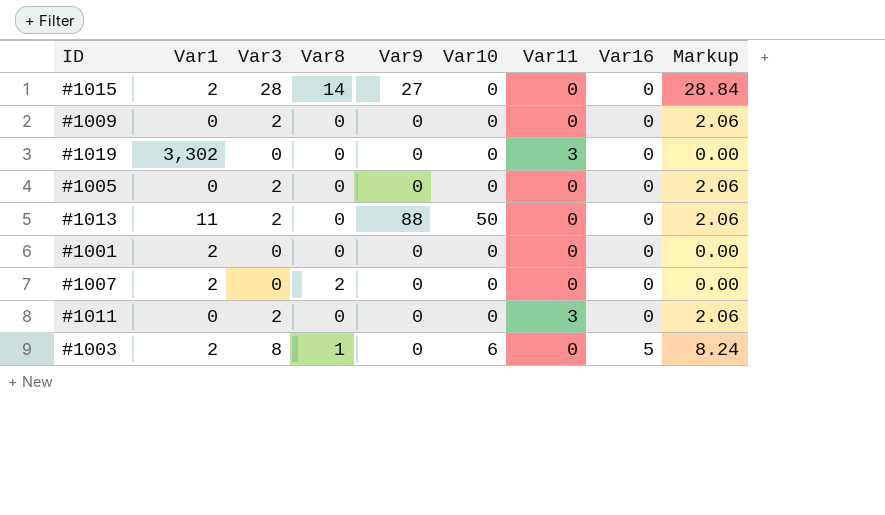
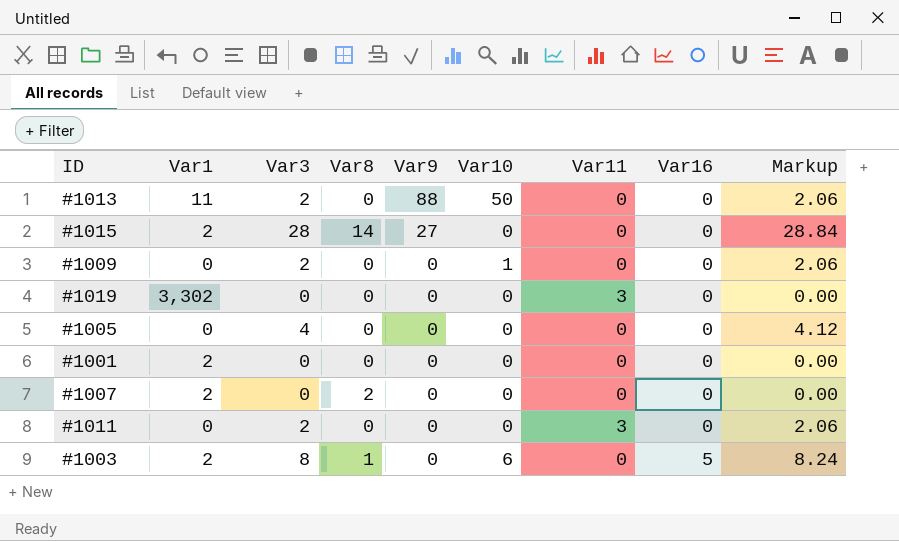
row order: Var16 ascending -> Var9 descending
#1009 | Var10: 0 -> 1
#1005 | Var3: 2 -> 4
#1005 | Markup: 2.06 -> 4.12

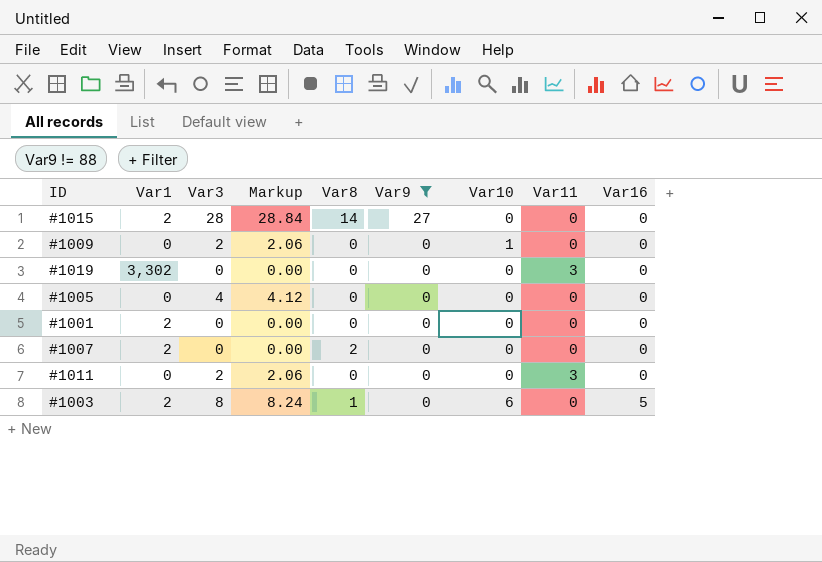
filter: none -> Var9 != 88
column Markup | position: 9 -> 4

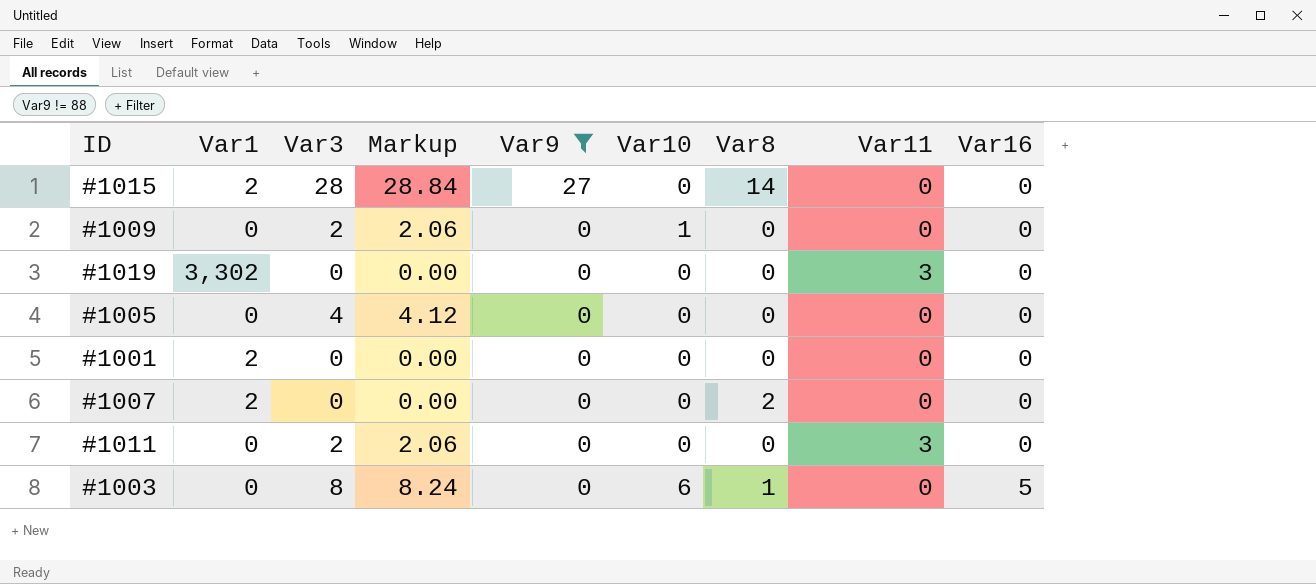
column Var8 | position: 5 -> 7
#1003 | Var1: 2 -> 0

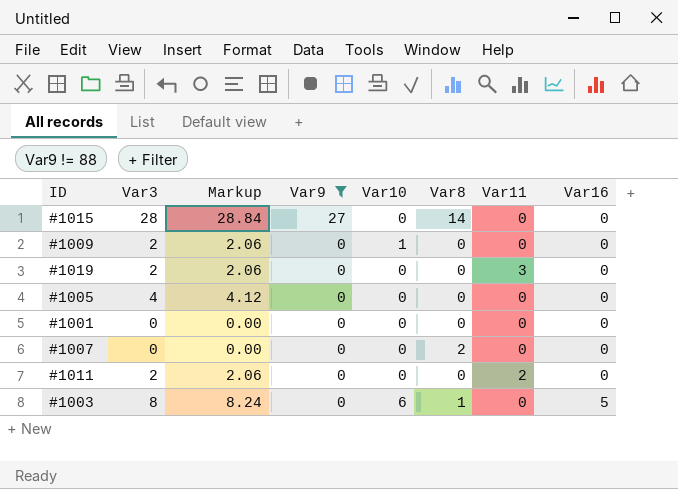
column Var1 | position: 2 -> none
#1019 | Var3: 0 -> 2
#1019 | Markup: 0.00 -> 2.06
#1011 | Var11: 3 -> 2

